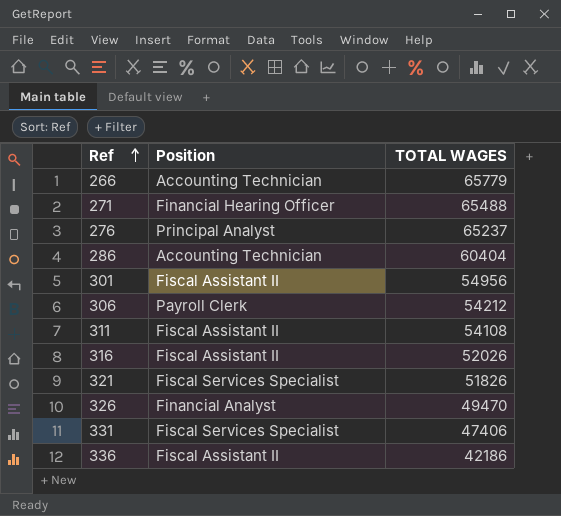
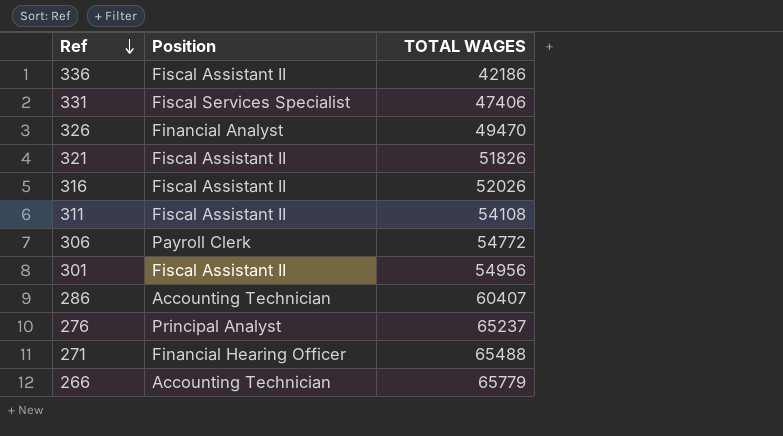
row order: Ref ascending -> Ref descending
321 | Position: Fiscal Services Specialist -> Fiscal Assistant II
306 | TOTAL WAGES: 54212 -> 54772
286 | TOTAL WAGES: 60404 -> 60407

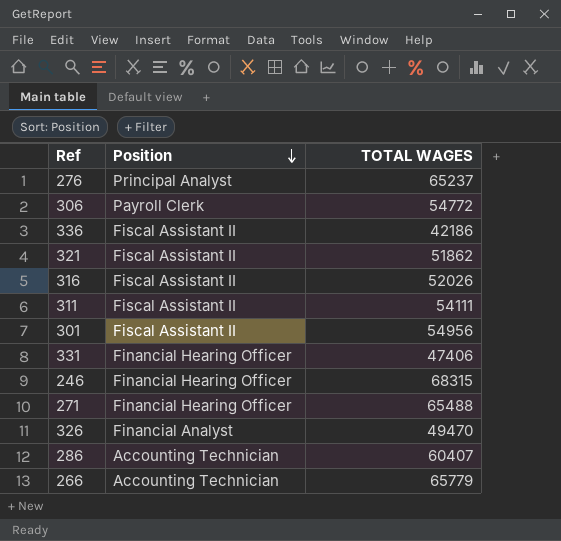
row order: Ref descending -> Position descending
321 | TOTAL WAGES: 51826 -> 51862
311 | TOTAL WAGES: 54108 -> 54111
331 | Position: Fiscal Services Specialist -> Financial Hearing Officer
row 246: none -> Financial Hearing Officer | 68315

